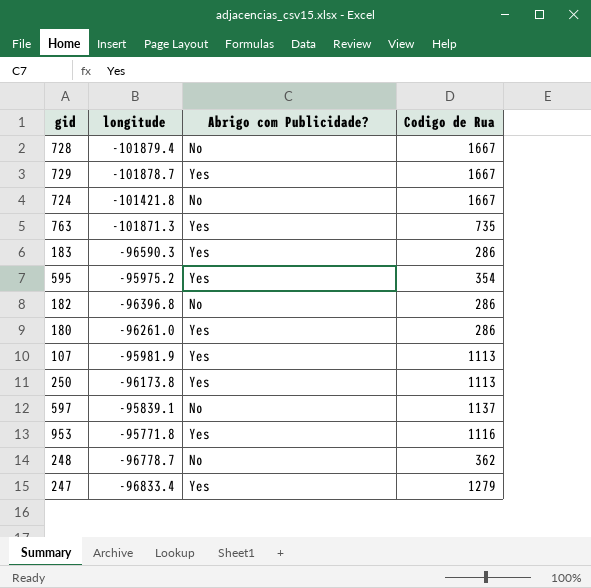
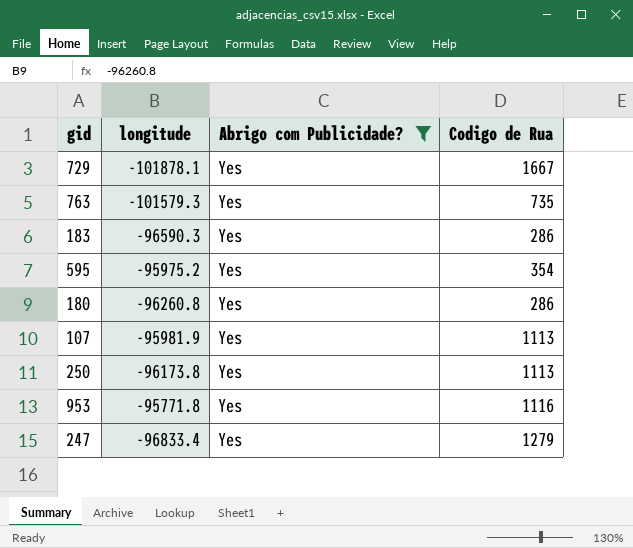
filter: none -> Abrigo com Publicidade? = Yes
729 | longitude: -101878.7 -> -101878.1
763 | longitude: -101871.3 -> -101579.3
180 | longitude: -96261.0 -> -96260.8

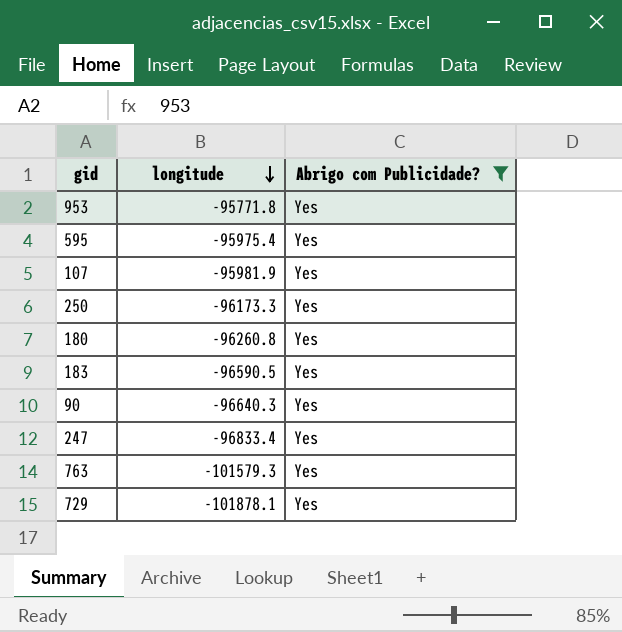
row order: none -> longitude descending
column Codigo de Rua | position: 4 -> none
595 | longitude: -95975.2 -> -95975.4
250 | longitude: -96173.8 -> -96173.3
183 | longitude: -96590.3 -> -96590.5
row 90: none -> -96640.3 | Yes

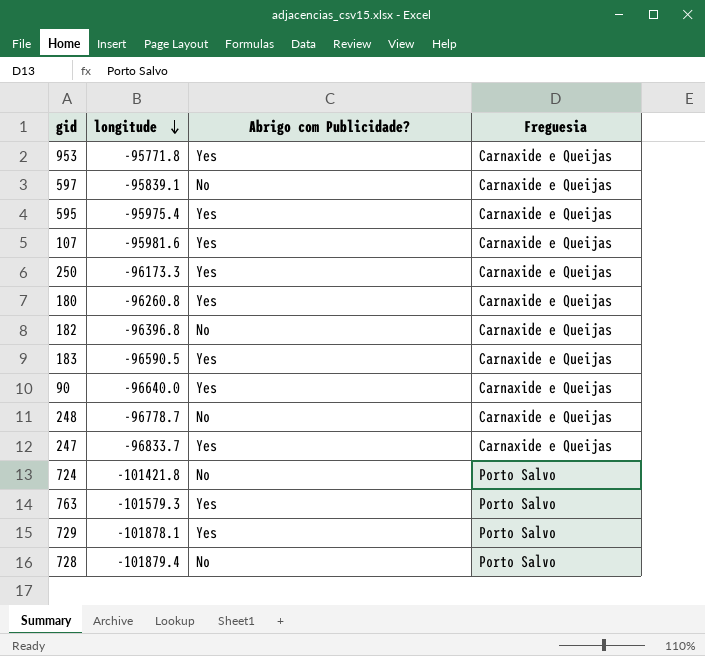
filter: Abrigo com Publicidade? = Yes -> none
column Freguesia | position: none -> 4
107 | longitude: -95981.9 -> -95981.6
90 | longitude: -96640.3 -> -96640.0
247 | longitude: -96833.4 -> -96833.7

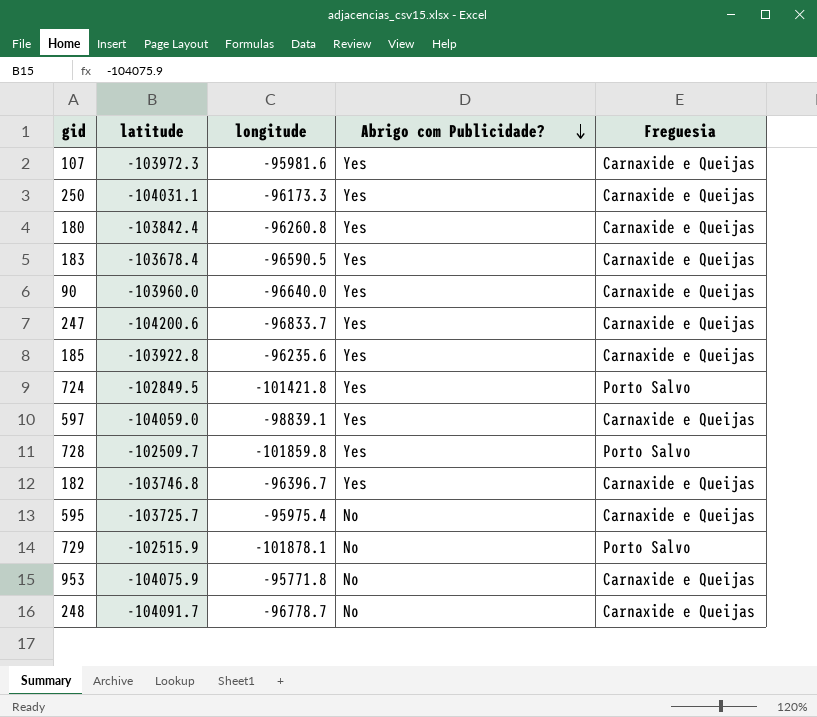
row order: longitude descending -> Abrigo com Publicidade? descending
column latitude | position: none -> 2
row 763: -101579.3 | Yes | Porto Salvo -> none
row 185: none -> -103922.8 | -96235.6 | Yes | Carnaxide e Queijas
724 | Abrigo com Publicidade?: No -> Yes
597 | longitude: -95839.1 -> -98839.1
597 | Abrigo com Publicidade?: No -> Yes
728 | longitude: -101879.4 -> -101859.8
728 | Abrigo com Publicidade?: No -> Yes
182 | longitude: -96396.8 -> -96396.7
182 | Abrigo com Publicidade?: No -> Yes
595 | Abrigo com Publicidade?: Yes -> No
729 | Abrigo com Publicidade?: Yes -> No
953 | Abrigo com Publicidade?: Yes -> No

